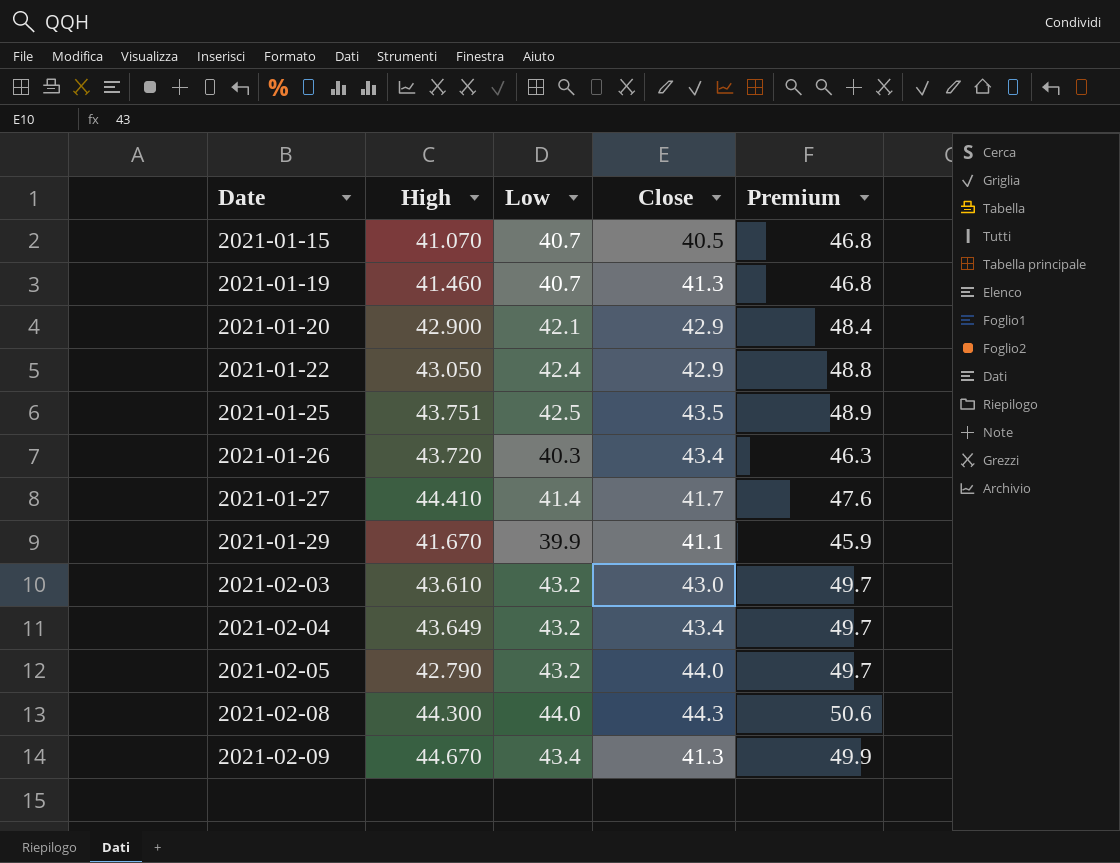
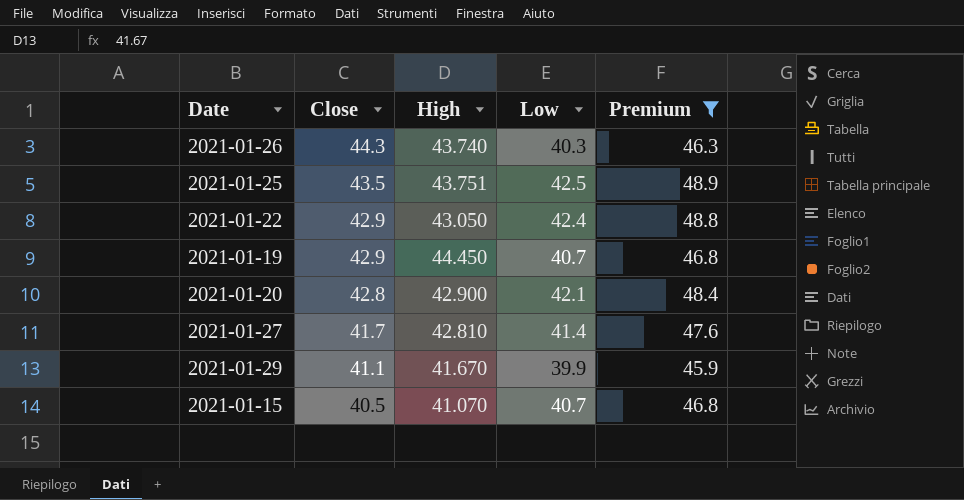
filter: none -> Premium <= 48.9
row order: Date ascending -> Close descending
column Close | position: 4 -> 2
2021-01-26 | Close: 43.4 -> 44.3
2021-01-26 | High: 43.720 -> 43.740
2021-01-19 | Close: 41.3 -> 42.9
2021-01-19 | High: 41.460 -> 44.450
2021-01-20 | Close: 42.9 -> 42.8
2021-01-27 | High: 44.410 -> 42.810

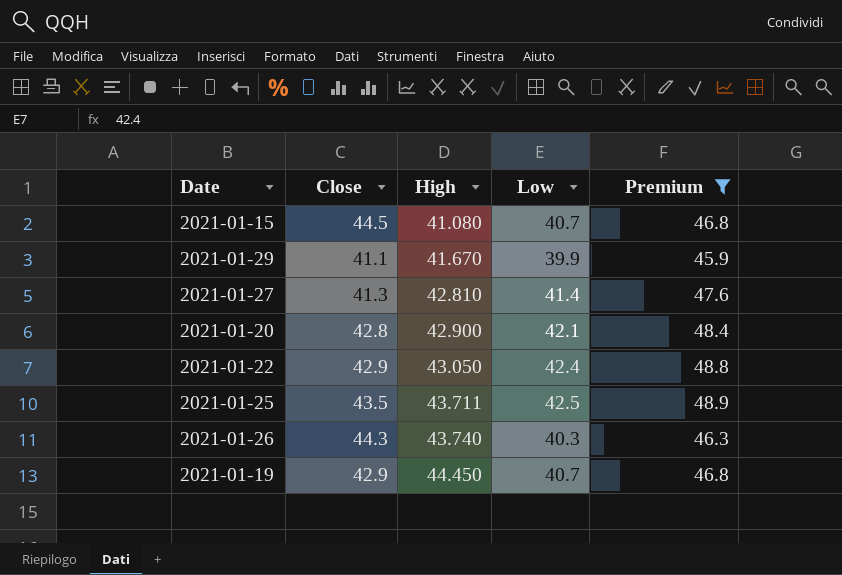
row order: Close descending -> High ascending
2021-01-15 | Close: 40.5 -> 44.5
2021-01-15 | High: 41.070 -> 41.080
2021-01-27 | Close: 41.7 -> 41.3
2021-01-25 | High: 43.751 -> 43.711

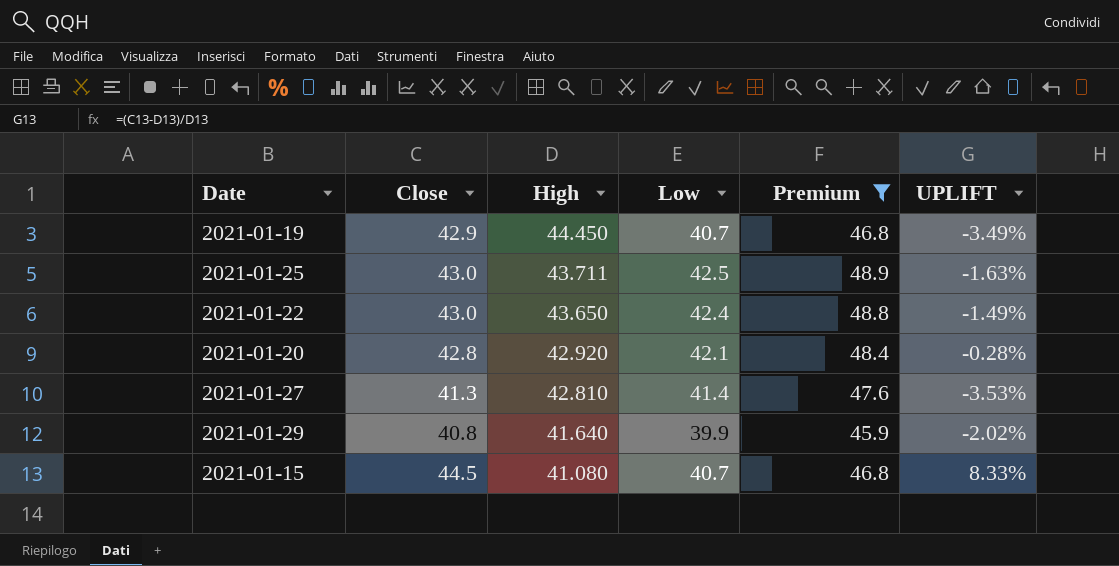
row order: High ascending -> High descending
column UPLIFT | formula: none -> ([Close] - [High]) / [High]
row 2021-01-26: 44.3 | 43.740 | 40.3 | 46.3 -> none
2021-01-25 | Close: 43.5 -> 43.0
2021-01-22 | Close: 42.9 -> 43.0
2021-01-22 | High: 43.050 -> 43.650
2021-01-20 | High: 42.900 -> 42.920
2021-01-29 | Close: 41.1 -> 40.8
2021-01-29 | High: 41.670 -> 41.640

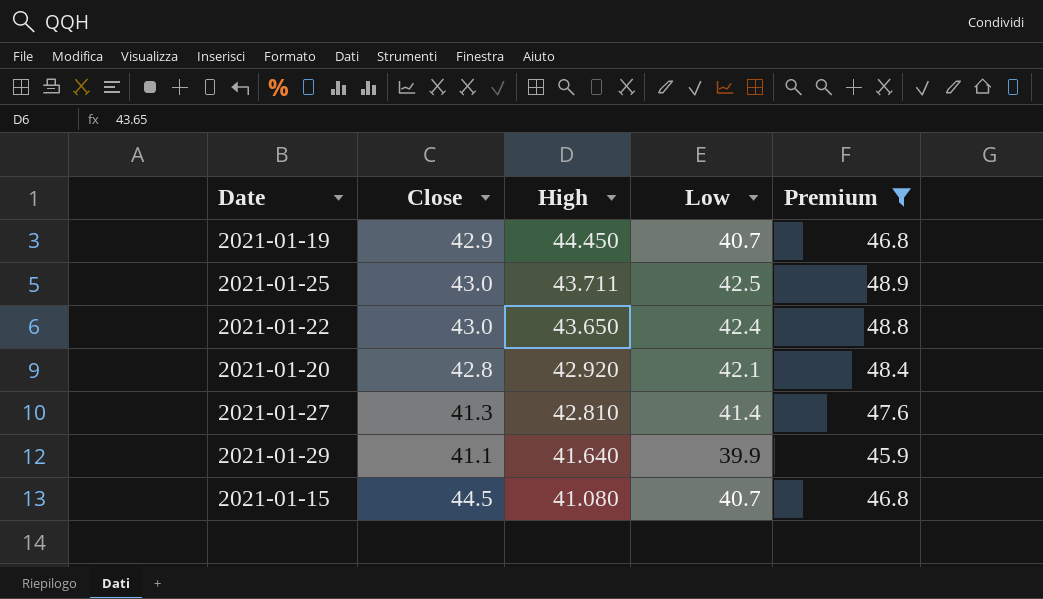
column UPLIFT | formula: ([Close] - [High]) / [High] -> none
2021-01-29 | Close: 40.8 -> 41.1

